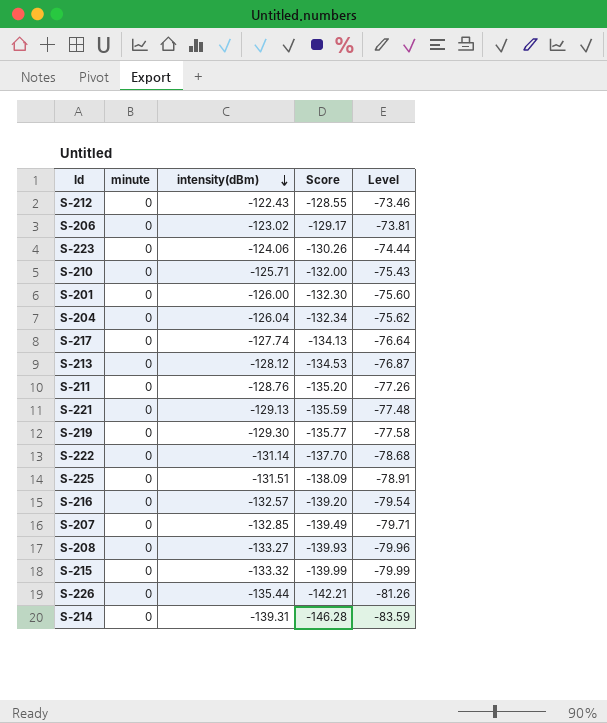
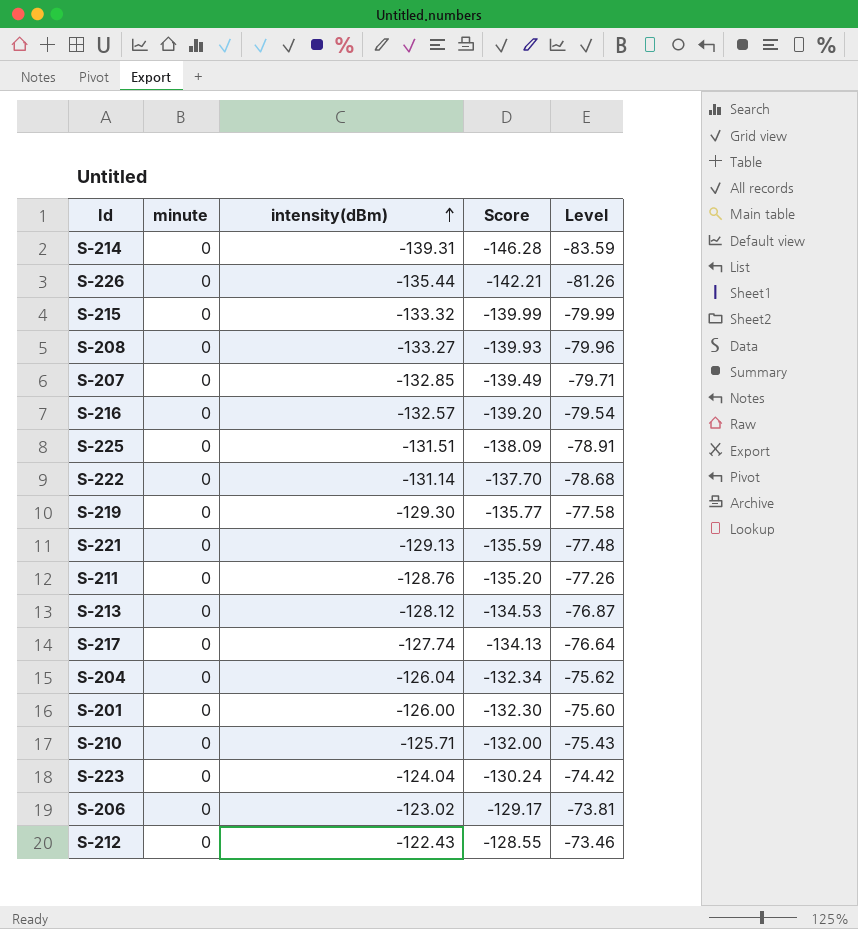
row order: intensity(dBm) descending -> intensity(dBm) ascending
S-223 | intensity(dBm): -124.06 -> -124.04
S-223 | Score: -130.26 -> -130.24
S-223 | Level: -74.44 -> -74.42

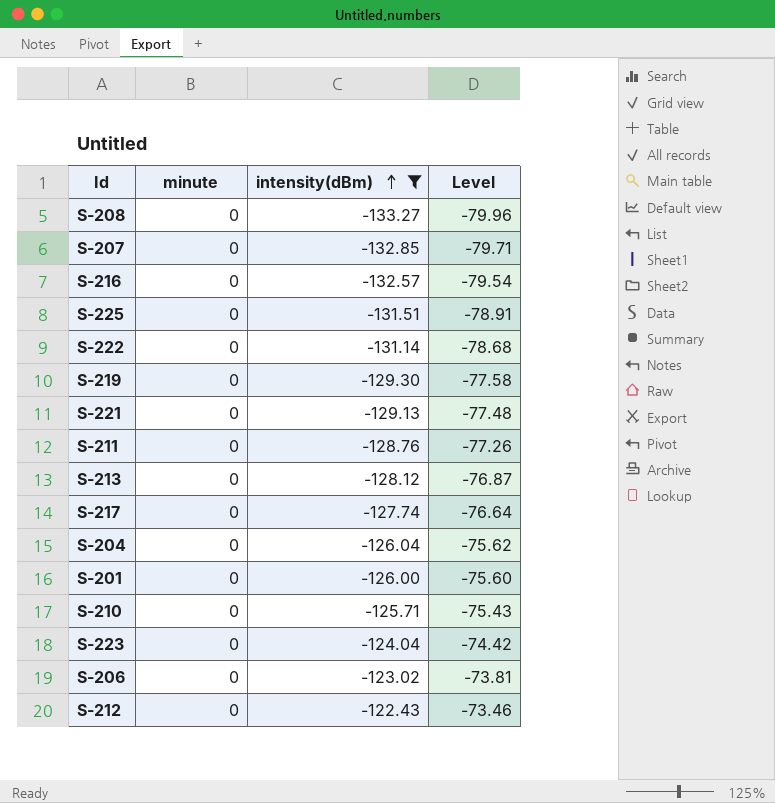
filter: none -> intensity(dBm) >= -133.27
column Score | formula: [intensity(dBm)] * 1.05 -> none

